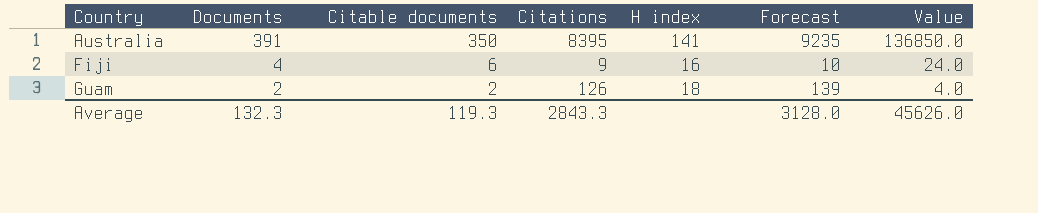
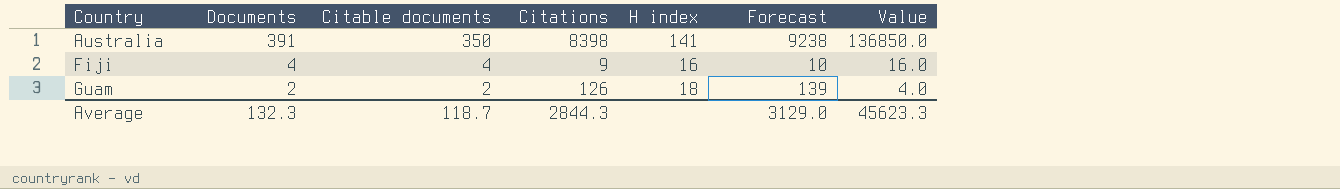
Australia | Citations: 8395 -> 8398
Australia | Forecast: 9235 -> 9238
Fiji | Citable documents: 6 -> 4
Fiji | Value: 24.0 -> 16.0
Average | Citable documents: 119.3 -> 118.7
Average | Citations: 2843.3 -> 2844.3
Average | Forecast: 3128.0 -> 3129.0
Average | Value: 45626.0 -> 45623.3

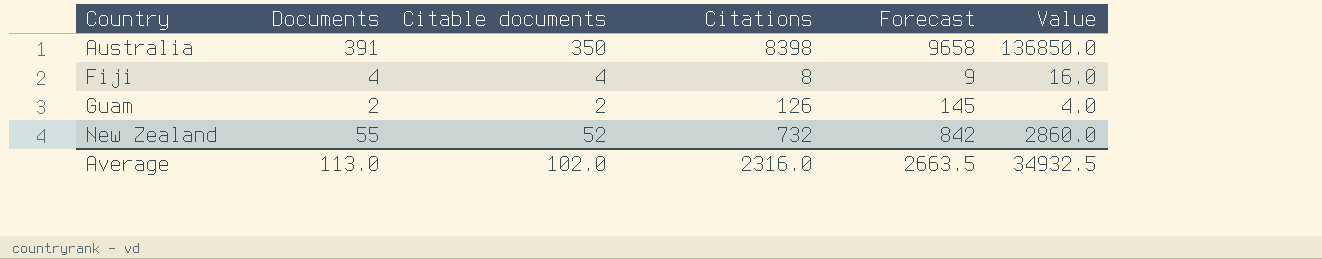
column H index | position: 5 -> none
column Forecast | formula: [Citations] * 1.1 -> [Citations] * 1.15
Fiji | Citations: 9 -> 8
row New Zealand: none -> 55 | 52 | 732 | 842 | 2860.0
Average | Documents: 132.3 -> 113.0
Average | Citable documents: 118.7 -> 102.0
Average | Citations: 2844.3 -> 2316.0
Average | Forecast: 3129.0 -> 2663.5
Average | Value: 45623.3 -> 34932.5

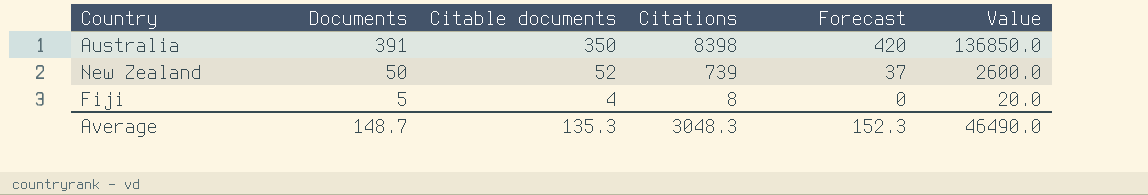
row order: Country ascending -> Documents descending
column Forecast | formula: [Citations] * 1.15 -> [Citations] * 0.05
row Guam: 2 | 2 | 126 | 145 | 4.0 -> none
New Zealand | Documents: 55 -> 50
New Zealand | Citations: 732 -> 739
New Zealand | Value: 2860.0 -> 2600.0
Fiji | Documents: 4 -> 5
Fiji | Value: 16.0 -> 20.0
Average | Documents: 113.0 -> 148.7
Average | Citable documents: 102.0 -> 135.3
Average | Citations: 2316.0 -> 3048.3
Average | Forecast: 2663.5 -> 152.3
Average | Value: 34932.5 -> 46490.0

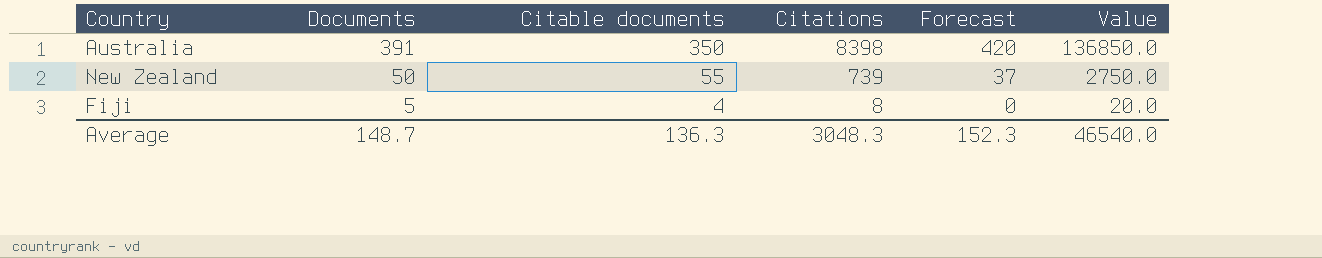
New Zealand | Citable documents: 52 -> 55
New Zealand | Value: 2600.0 -> 2750.0
Average | Citable documents: 135.3 -> 136.3
Average | Value: 46490.0 -> 46540.0

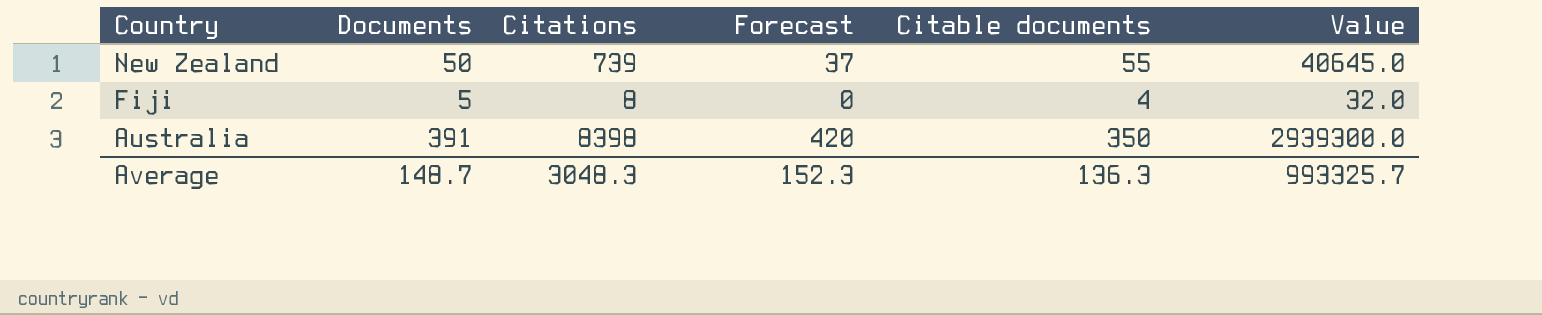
row order: Documents descending -> Country descending
column Citable documents | position: 3 -> 5
column Value | formula: [Documents] * [Citable documents] -> [Citations] * [Citable documents]
Average | Value: 46540.0 -> 993325.7

